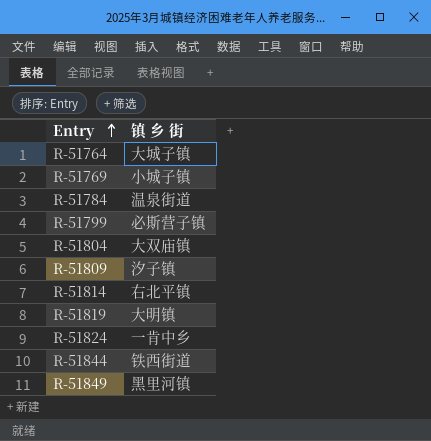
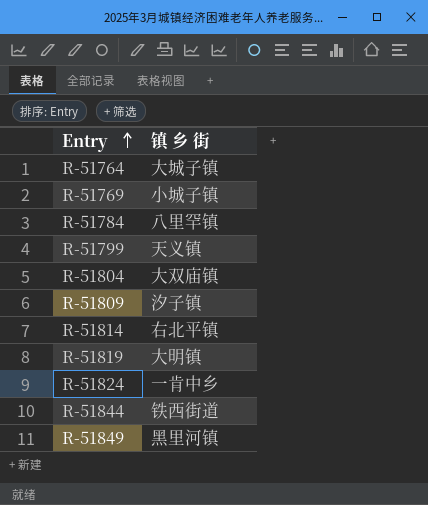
R-51784 | 镇 乡 街: 温泉街道 -> 八里罕镇
R-51799 | 镇 乡 街: 必斯营子镇 -> 天义镇

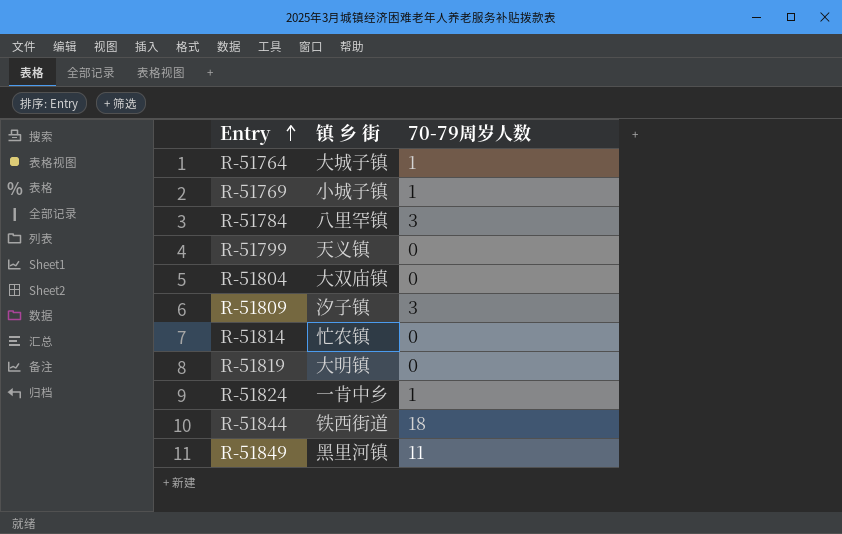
column 70-79周岁人数 | position: none -> 3
R-51814 | 镇 乡 街: 右北平镇 -> 忙农镇

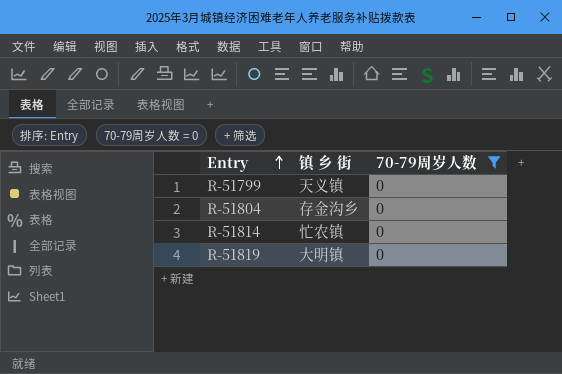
filter: none -> 70-79周岁人数 = 0
R-51804 | 镇 乡 街: 大双庙镇 -> 存金沟乡

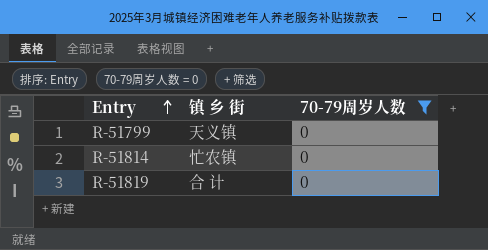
row R-51804: 存金沟乡 | 0 -> none
R-51819 | 镇 乡 街: 大明镇 -> 合 计

